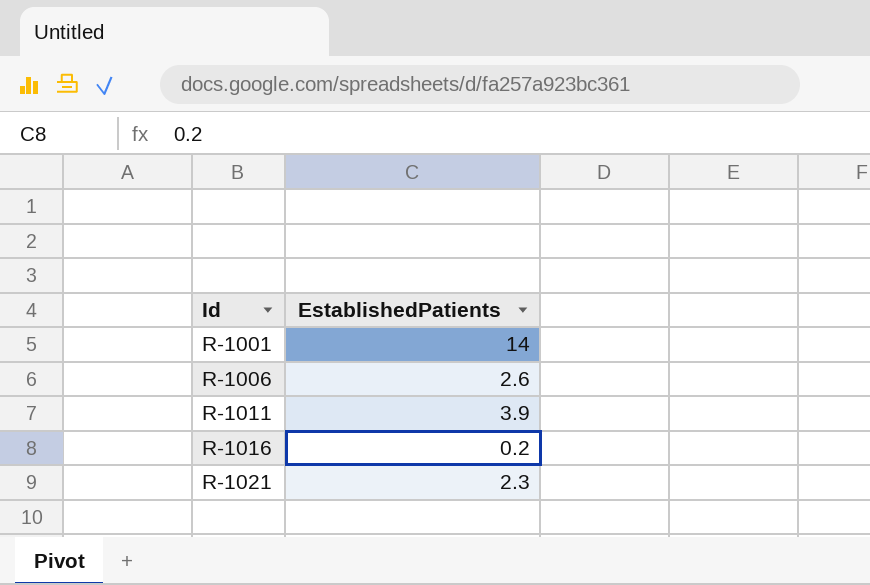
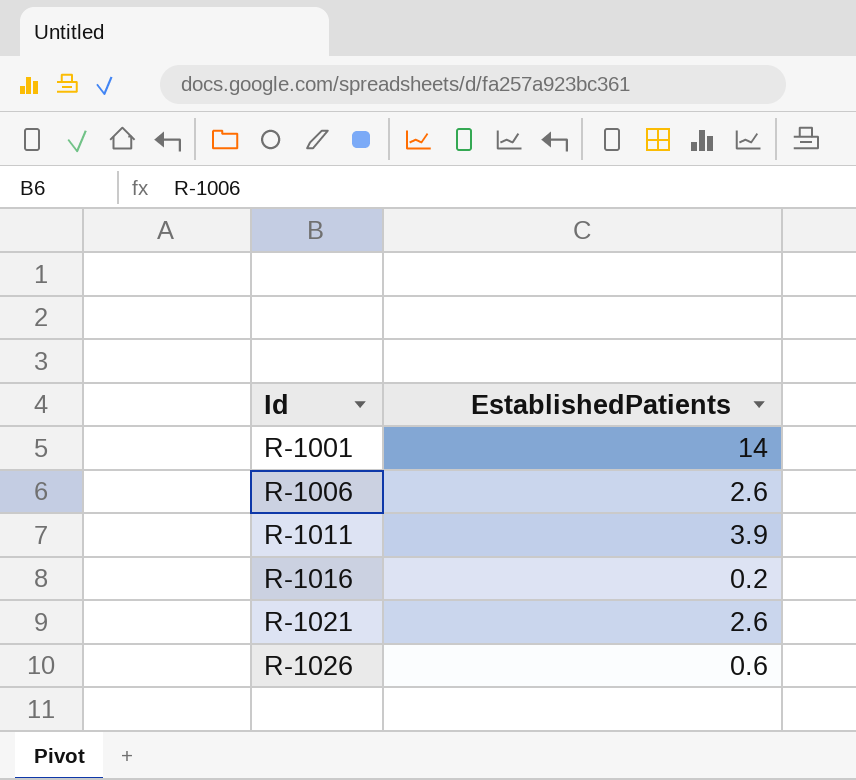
R-1021 | EstablishedPatients: 2.3 -> 2.6
row R-1026: none -> 0.6

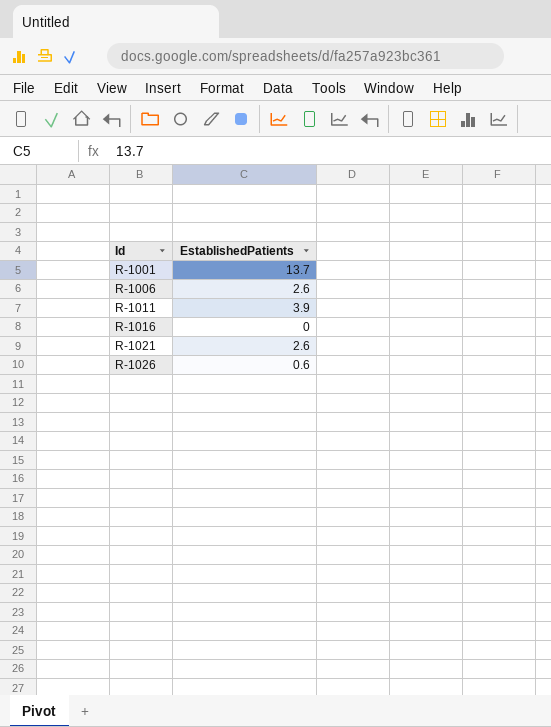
R-1001 | EstablishedPatients: 14 -> 13.7
R-1016 | EstablishedPatients: 0.2 -> 0

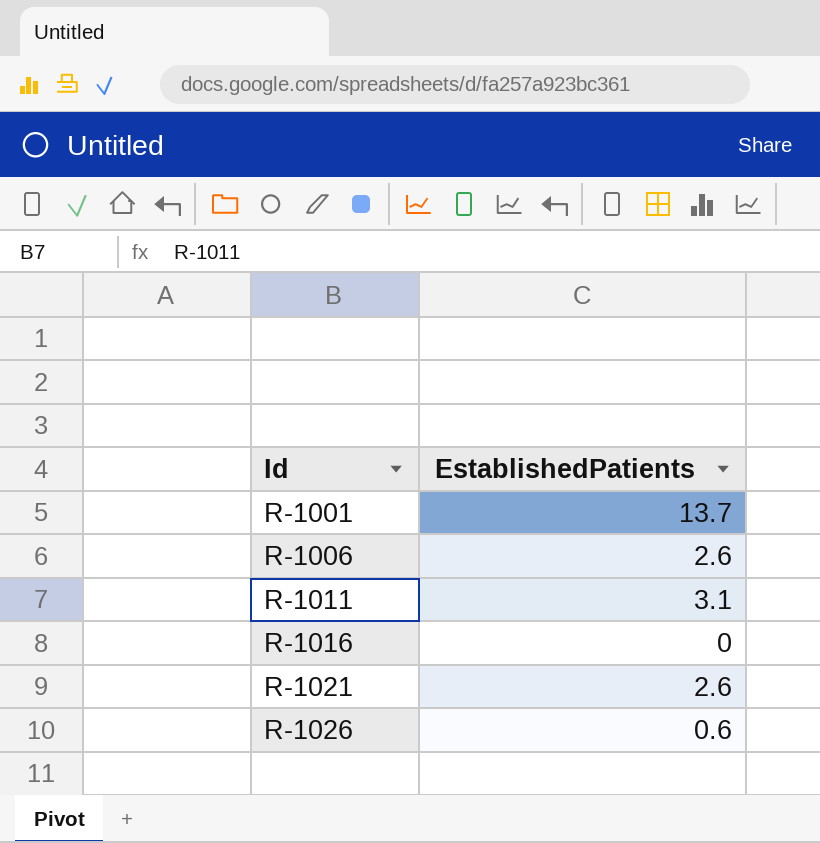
R-1011 | EstablishedPatients: 3.9 -> 3.1

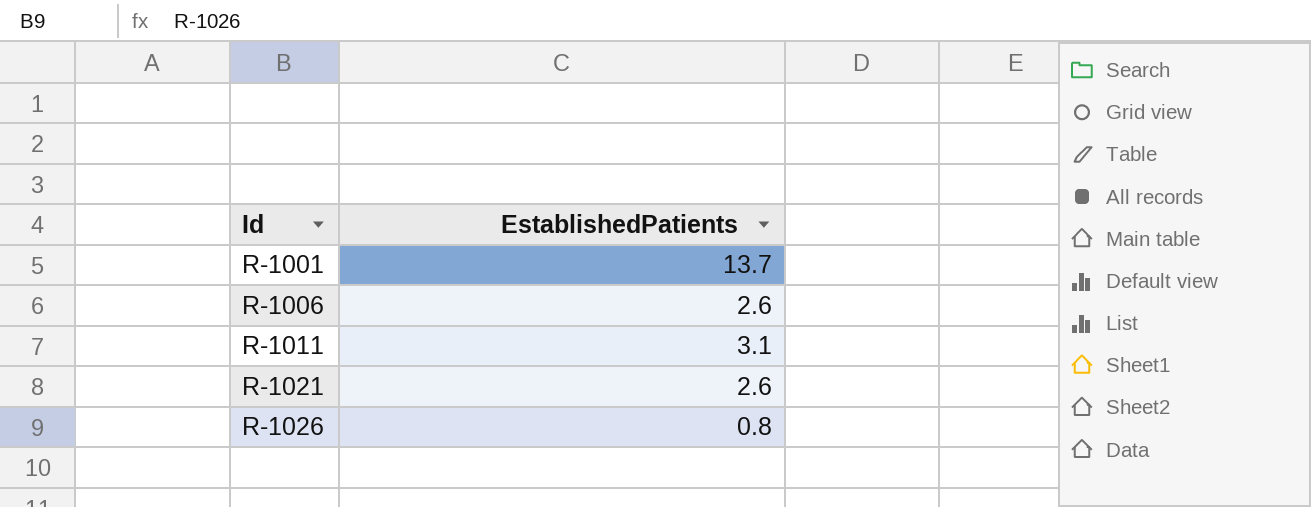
row R-1016: 0 -> none
R-1026 | EstablishedPatients: 0.6 -> 0.8

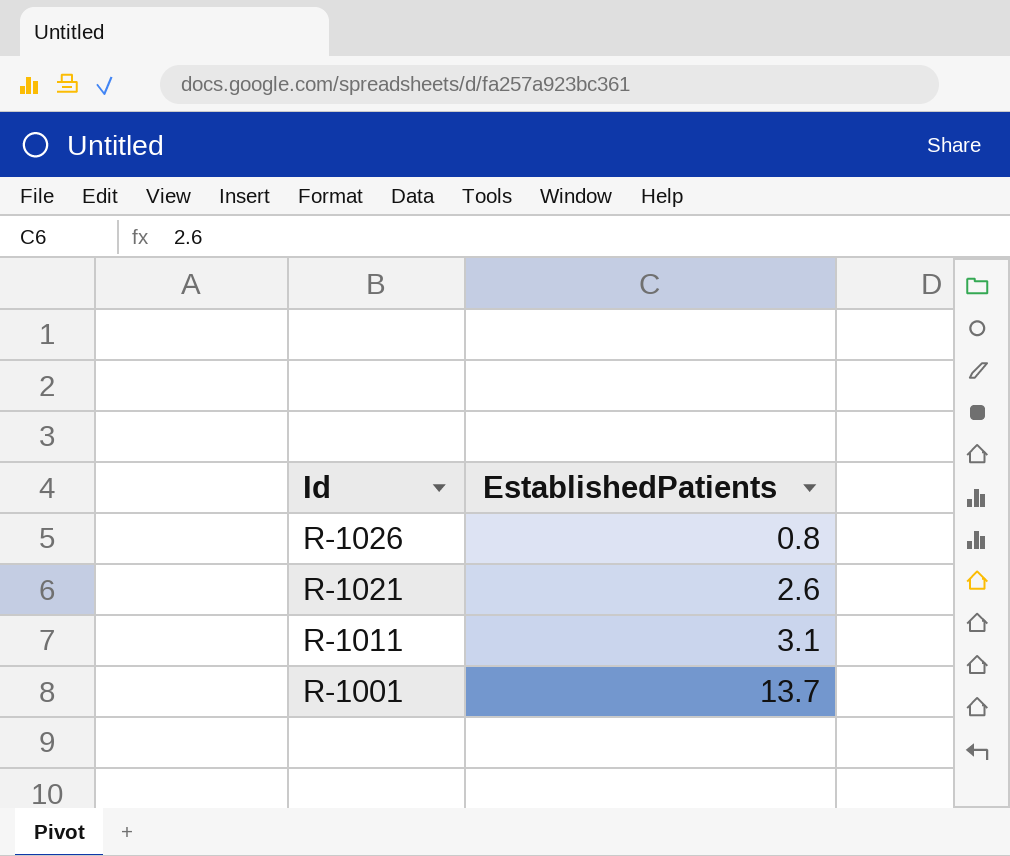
row order: Id ascending -> Id descending
row R-1006: 2.6 -> none

